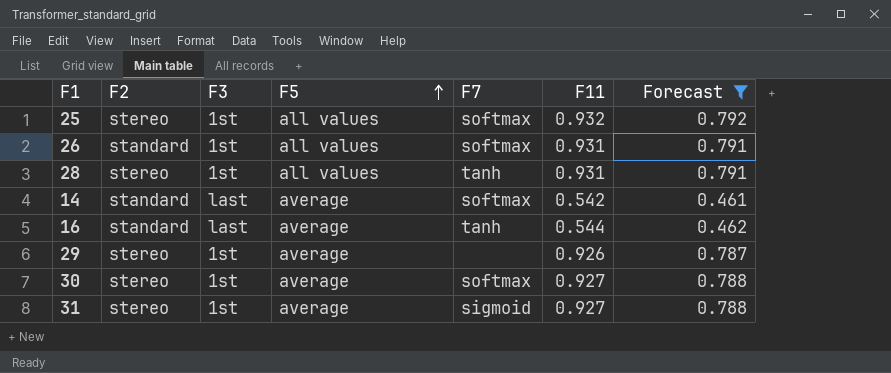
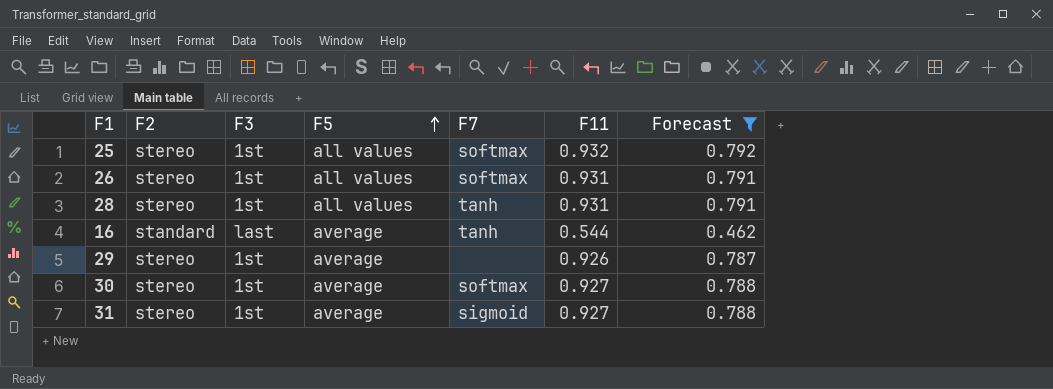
row 14: standard | last | average | softmax | 0.542 | 0.461 -> none
26 | F2: standard -> stereo

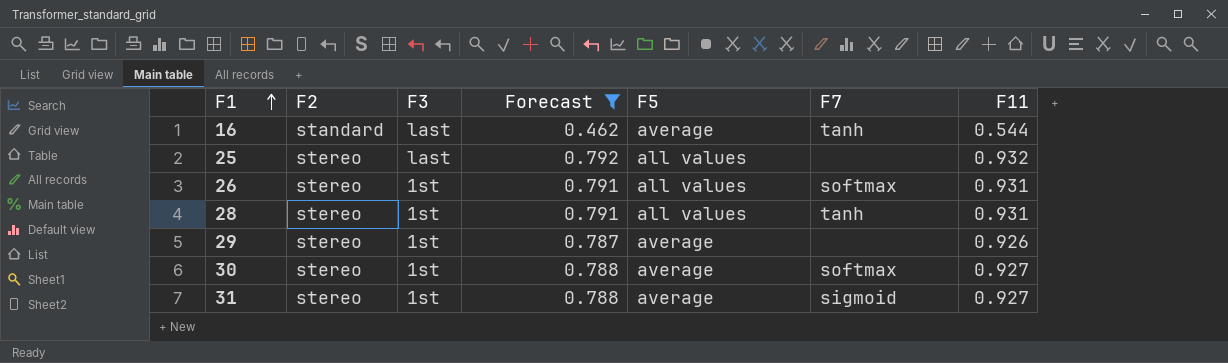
row order: F5 ascending -> F1 ascending
column Forecast | position: 7 -> 4
25 | F3: 1st -> last
25 | F7: softmax -> none

